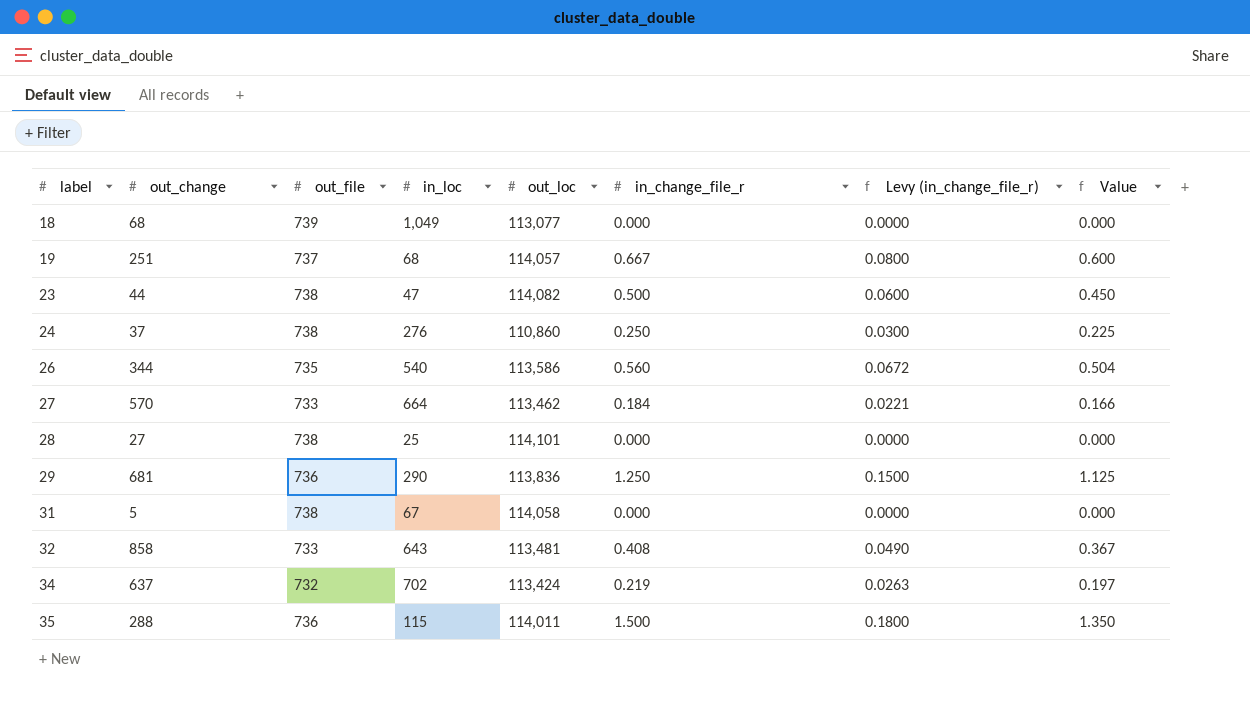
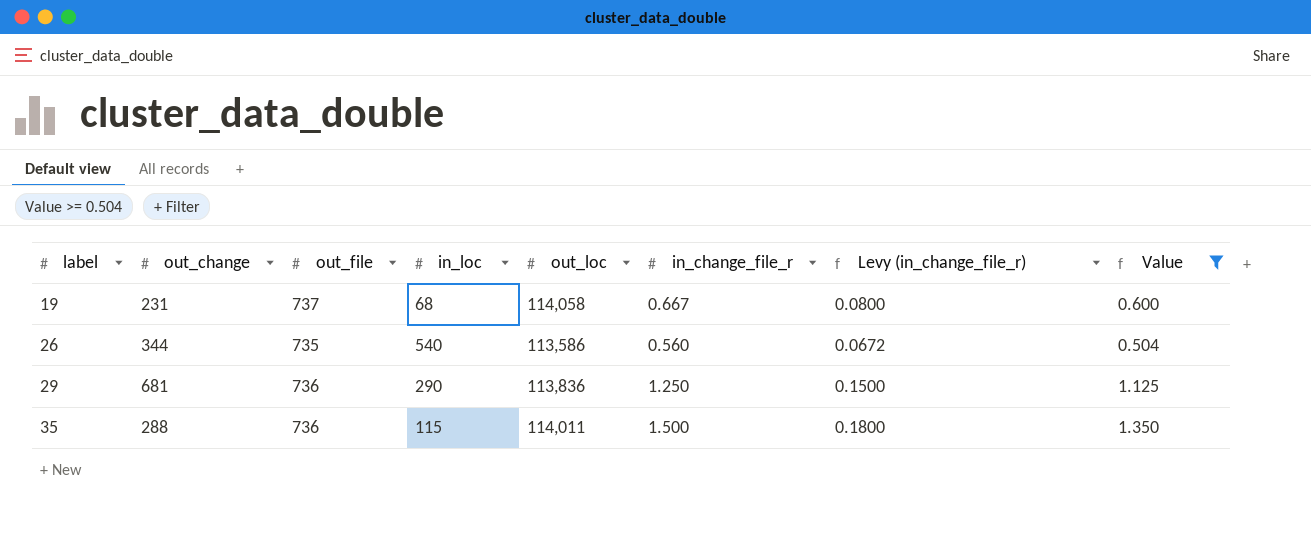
filter: none -> Value >= 0.504
19 | out_change: 251 -> 231
19 | out_loc: 114,057 -> 114,058

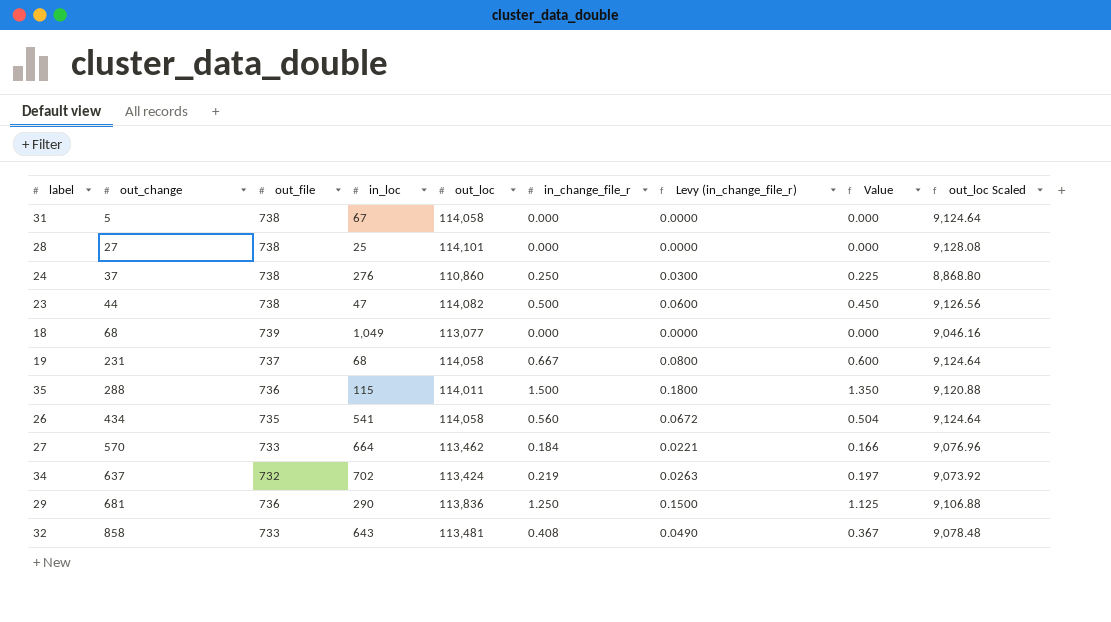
filter: Value >= 0.504 -> none
row order: label ascending -> out_change ascending
column out_loc Scaled | formula: none -> [out_loc] * 0.08
26 | out_change: 344 -> 434
26 | in_loc: 540 -> 541
26 | out_loc: 113,586 -> 114,058

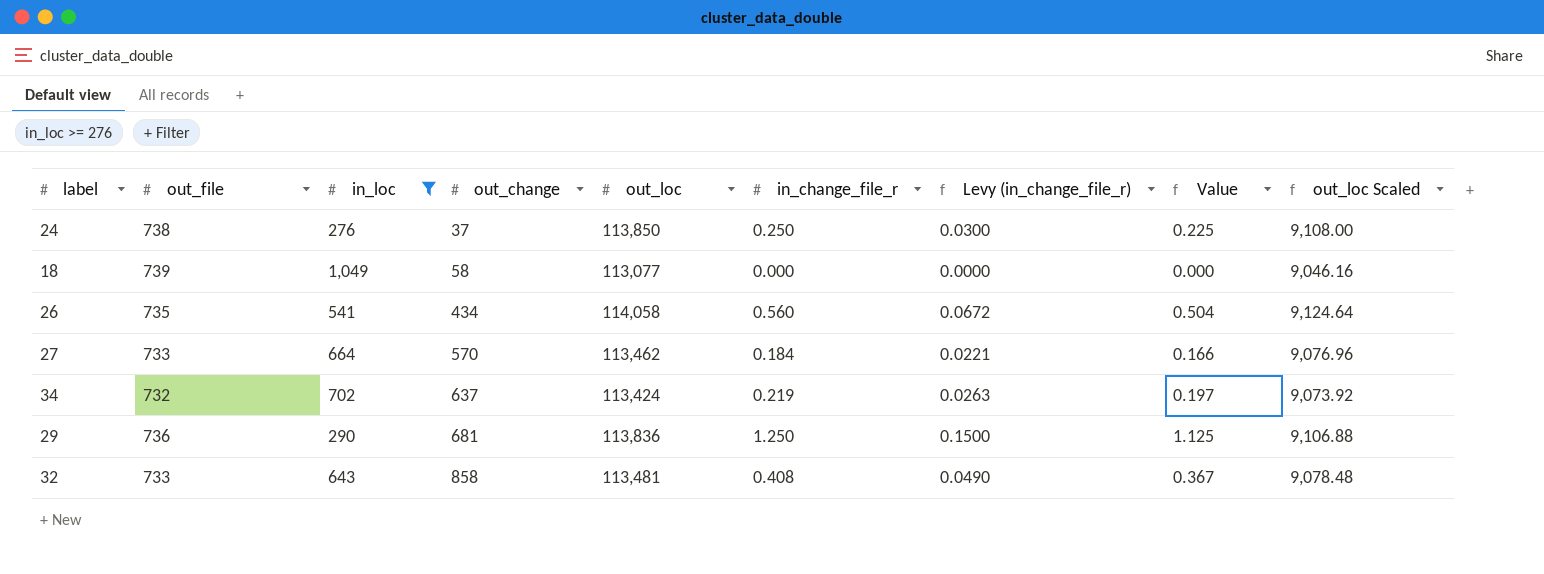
filter: none -> in_loc >= 276
column out_change | position: 2 -> 4
24 | out_loc: 110,860 -> 113,850
24 | out_loc Scaled: 8,868.80 -> 9,108.00
18 | out_change: 68 -> 58

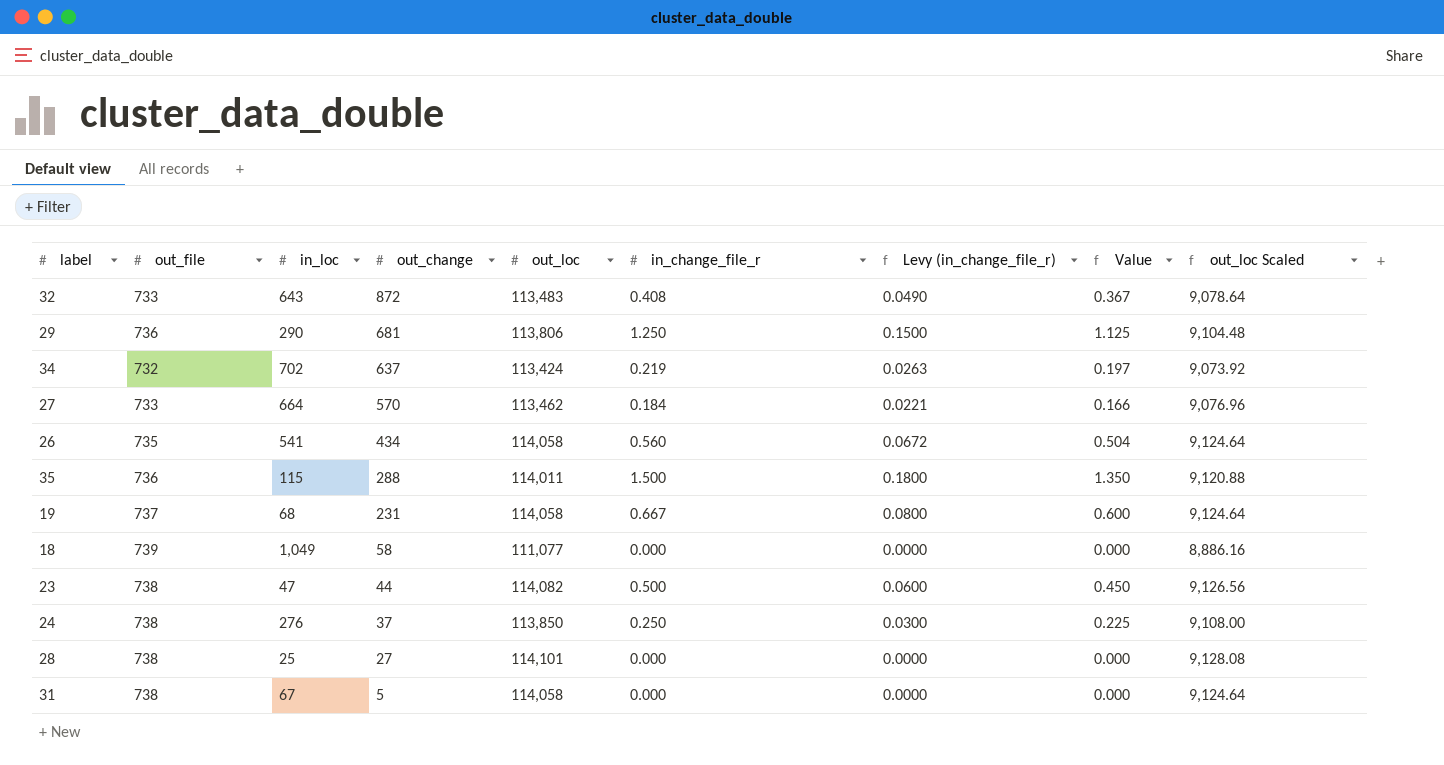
filter: in_loc >= 276 -> none
row order: out_change ascending -> out_change descending
32 | out_change: 858 -> 872
32 | out_loc: 113,481 -> 113,483
32 | out_loc Scaled: 9,078.48 -> 9,078.64
29 | out_loc: 113,836 -> 113,806
29 | out_loc Scaled: 9,106.88 -> 9,104.48
18 | out_loc: 113,077 -> 111,077
18 | out_loc Scaled: 9,046.16 -> 8,886.16

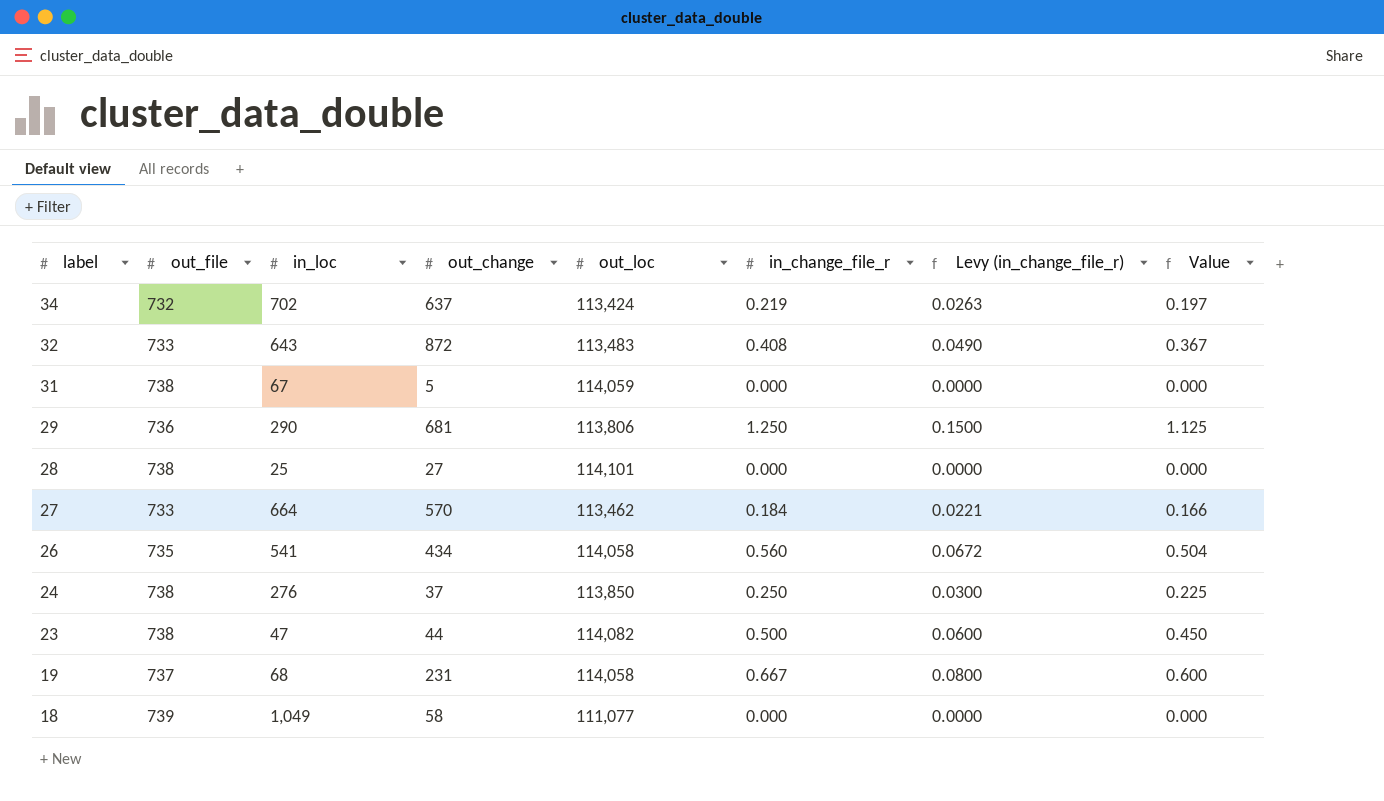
row order: out_change descending -> label descending
column out_loc Scaled | formula: [out_loc] * 0.08 -> none
row 35: 736 | 115 | 288 | 114,011 | 1.500 | 0.1800 | 1.350 | 9,120.88 -> none
31 | out_loc: 114,058 -> 114,059

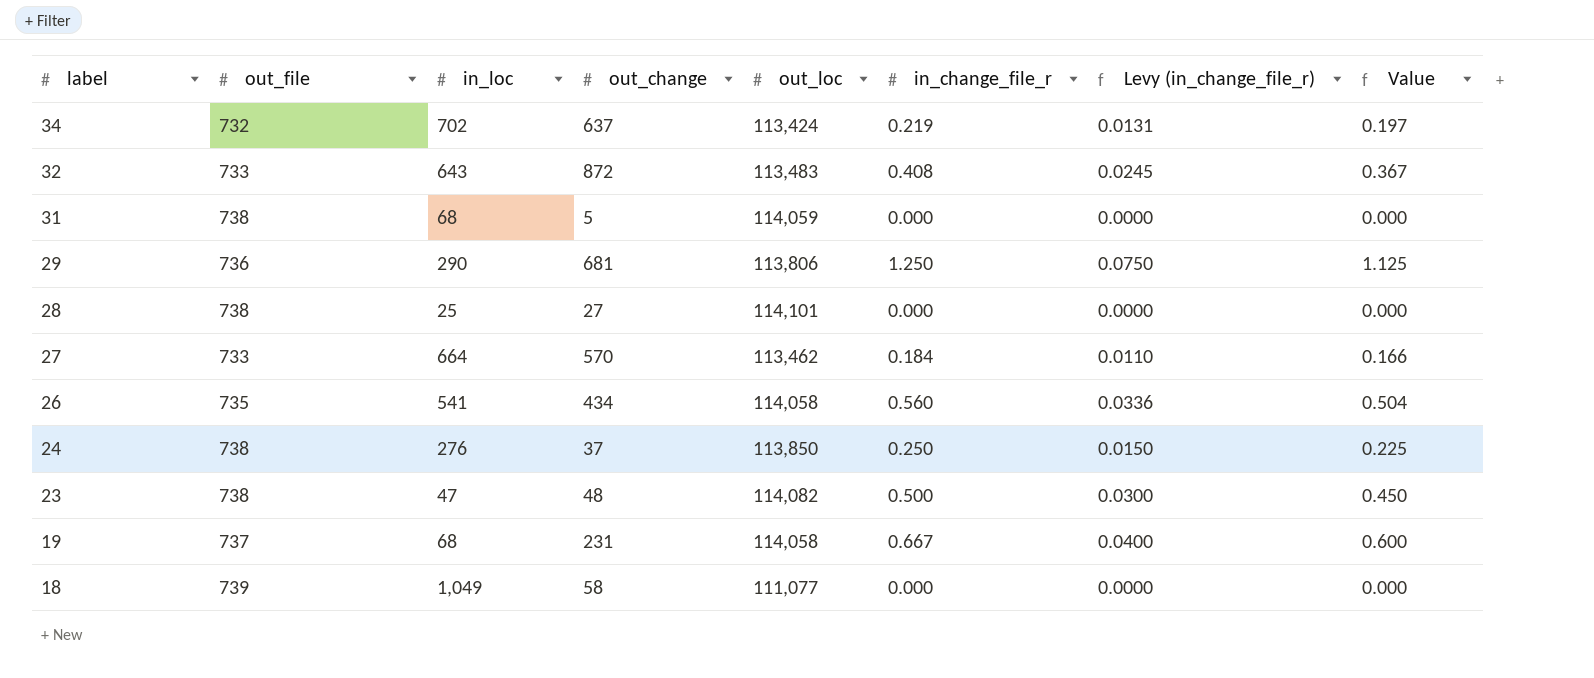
column Levy (in_change_file_r) | formula: [in_change_file_r] * 0.12 -> [in_change_file_r] * 0.06
31 | in_loc: 67 -> 68
23 | out_change: 44 -> 48

